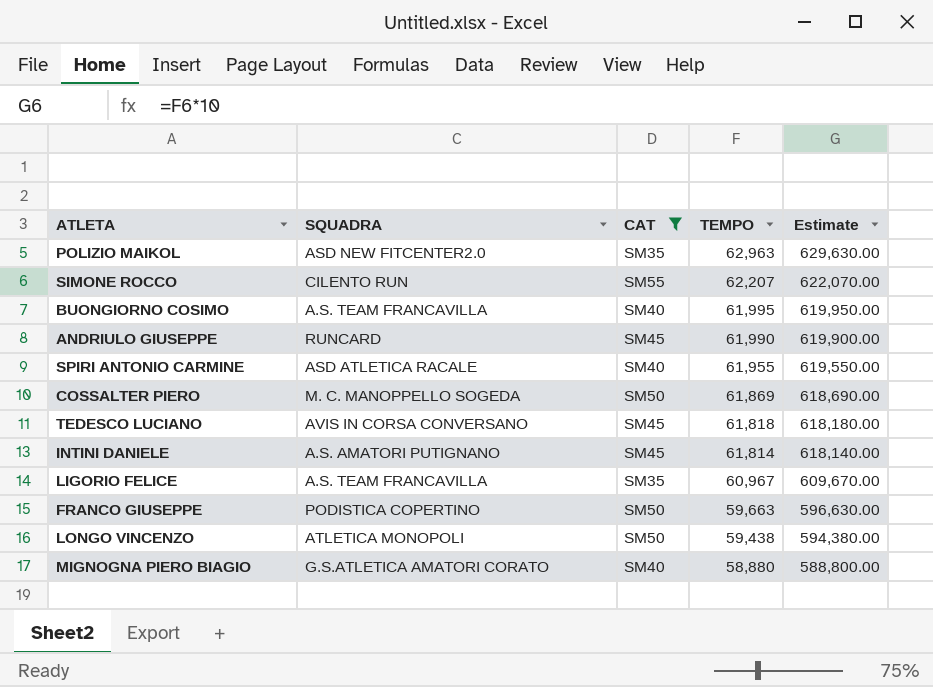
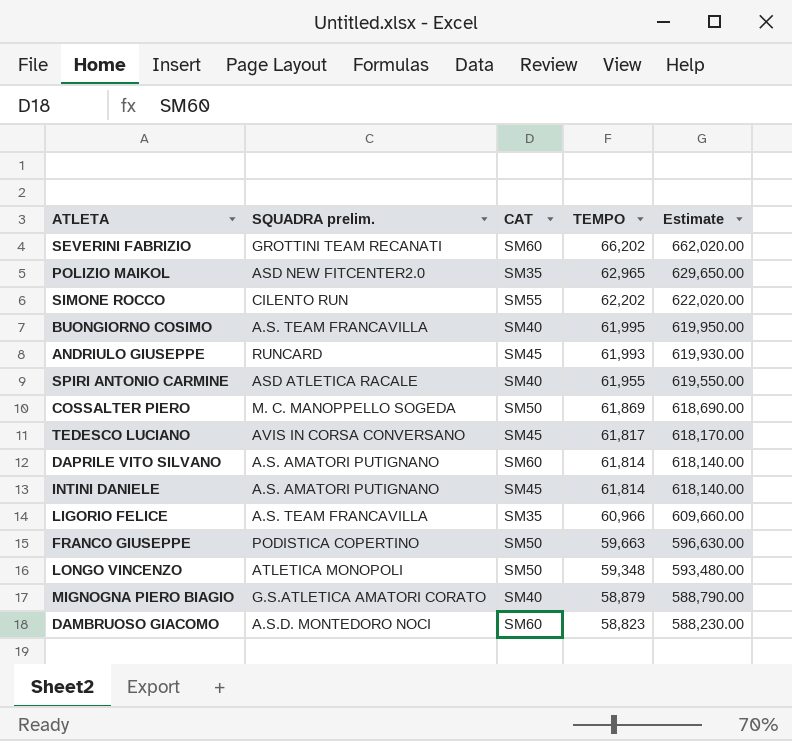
filter: CAT != SM60 -> none
column name: SQUADRA -> SQUADRA prelim.
POLIZIO MAIKOL | TEMPO: 62,963 -> 62,965
POLIZIO MAIKOL | Estimate: 629,630.00 -> 629,650.00
SIMONE ROCCO | TEMPO: 62,207 -> 62,202
SIMONE ROCCO | Estimate: 622,070.00 -> 622,020.00
ANDRIULO GIUSEPPE | TEMPO: 61,990 -> 61,993
ANDRIULO GIUSEPPE | Estimate: 619,900.00 -> 619,930.00
TEDESCO LUCIANO | TEMPO: 61,818 -> 61,817
TEDESCO LUCIANO | Estimate: 618,180.00 -> 618,170.00
LIGORIO FELICE | TEMPO: 60,967 -> 60,966
LIGORIO FELICE | Estimate: 609,670.00 -> 609,660.00
LONGO VINCENZO | TEMPO: 59,438 -> 59,348
LONGO VINCENZO | Estimate: 594,380.00 -> 593,480.00
MIGNOGNA PIERO BIAGIO | TEMPO: 58,880 -> 58,879
MIGNOGNA PIERO BIAGIO | Estimate: 588,800.00 -> 588,790.00

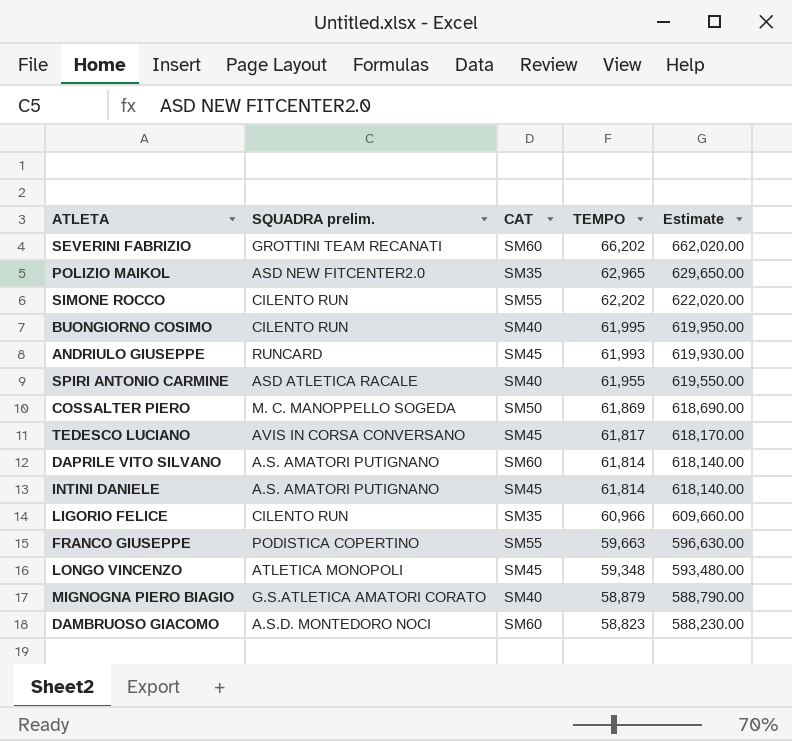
BUONGIORNO COSIMO | SQUADRA prelim.: A.S. TEAM FRANCAVILLA -> CILENTO RUN
LIGORIO FELICE | SQUADRA prelim.: A.S. TEAM FRANCAVILLA -> CILENTO RUN
FRANCO GIUSEPPE | CAT: SM50 -> SM55
LONGO VINCENZO | CAT: SM50 -> SM45

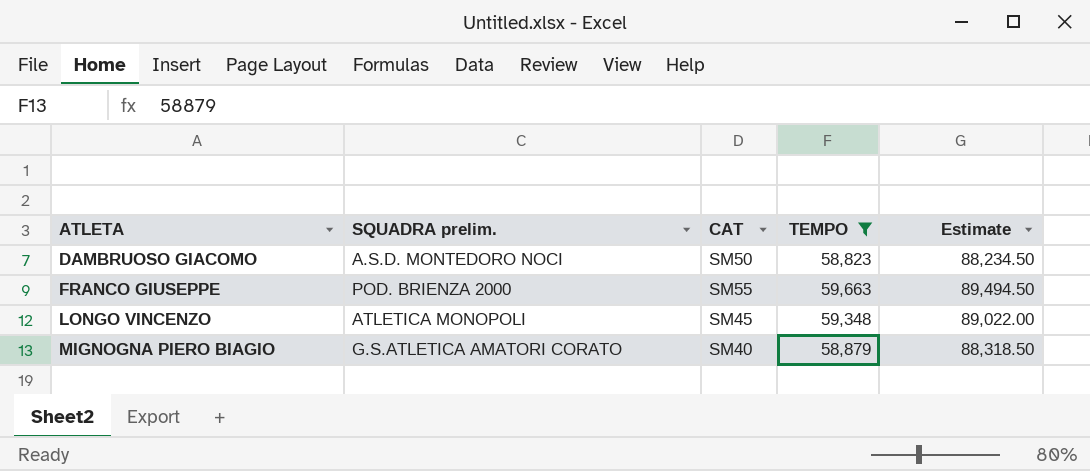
filter: none -> TEMPO <= 59,663
row order: TEMPO descending -> ATLETA ascending
column Estimate | formula: [TEMPO] * 10 -> [TEMPO] * 1.5
DAMBRUOSO GIACOMO | CAT: SM60 -> SM50
FRANCO GIUSEPPE | SQUADRA prelim.: PODISTICA COPERTINO -> POD. BRIENZA 2000

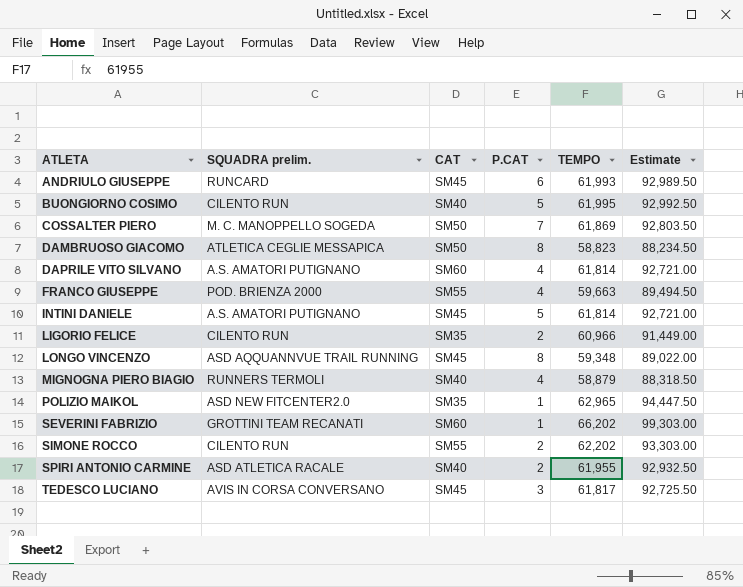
filter: TEMPO <= 59,663 -> none
column P.CAT | position: none -> 4
DAMBRUOSO GIACOMO | SQUADRA prelim.: A.S.D. MONTEDORO NOCI -> ATLETICA CEGLIE MESSAPICA
LONGO VINCENZO | SQUADRA prelim.: ATLETICA MONOPOLI -> ASD AQQUANNVUE TRAIL RUNNING
MIGNOGNA PIERO BIAGIO | SQUADRA prelim.: G.S.ATLETICA AMATORI CORATO -> RUNNERS TERMOLI

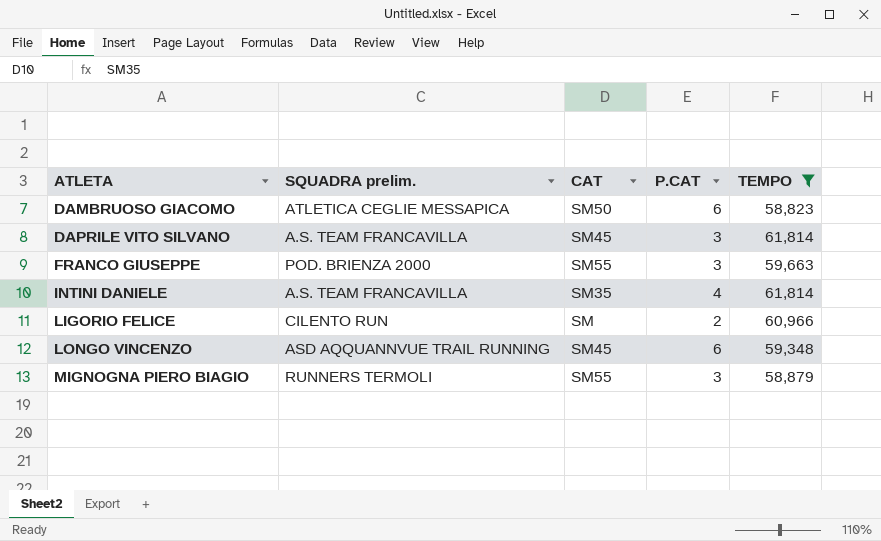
filter: none -> TEMPO <= 61,814
column Estimate | formula: [TEMPO] * 1.5 -> none
DAMBRUOSO GIACOMO | P.CAT: 8 -> 6
DAPRILE VITO SILVANO | SQUADRA prelim.: A.S. AMATORI PUTIGNANO -> A.S. TEAM FRANCAVILLA
DAPRILE VITO SILVANO | CAT: SM60 -> SM45
DAPRILE VITO SILVANO | P.CAT: 4 -> 3
FRANCO GIUSEPPE | P.CAT: 4 -> 3
INTINI DANIELE | SQUADRA prelim.: A.S. AMATORI PUTIGNANO -> A.S. TEAM FRANCAVILLA
INTINI DANIELE | CAT: SM45 -> SM35
INTINI DANIELE | P.CAT: 5 -> 4
LIGORIO FELICE | CAT: SM35 -> SM
LONGO VINCENZO | P.CAT: 8 -> 6
MIGNOGNA PIERO BIAGIO | CAT: SM40 -> SM55
MIGNOGNA PIERO BIAGIO | P.CAT: 4 -> 3

